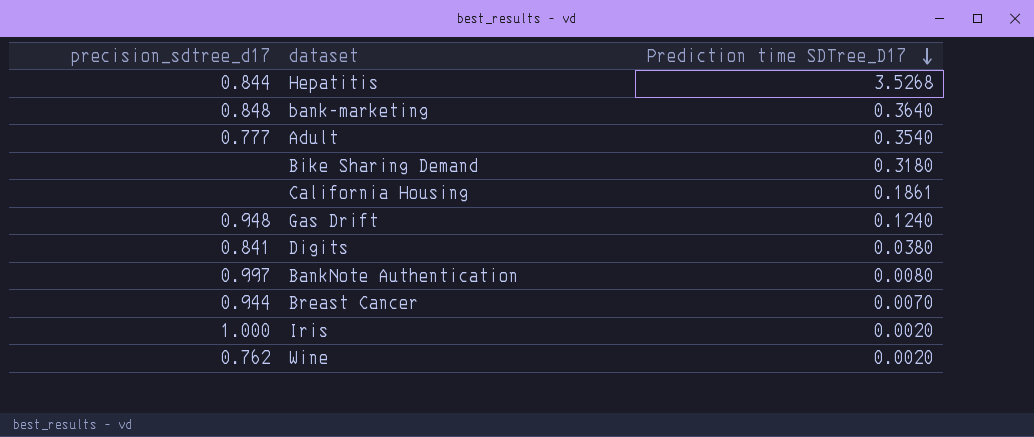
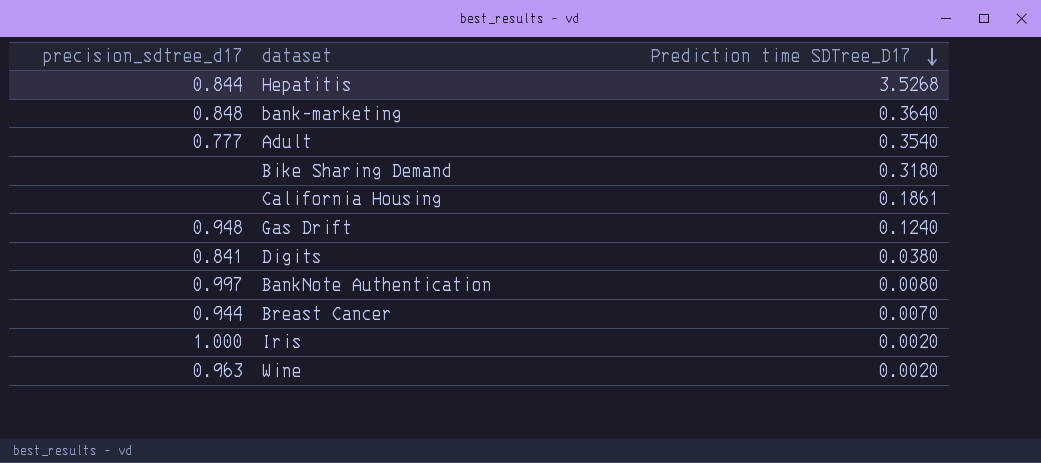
Wine | precision_sdtree_d17: 0.762 -> 0.963

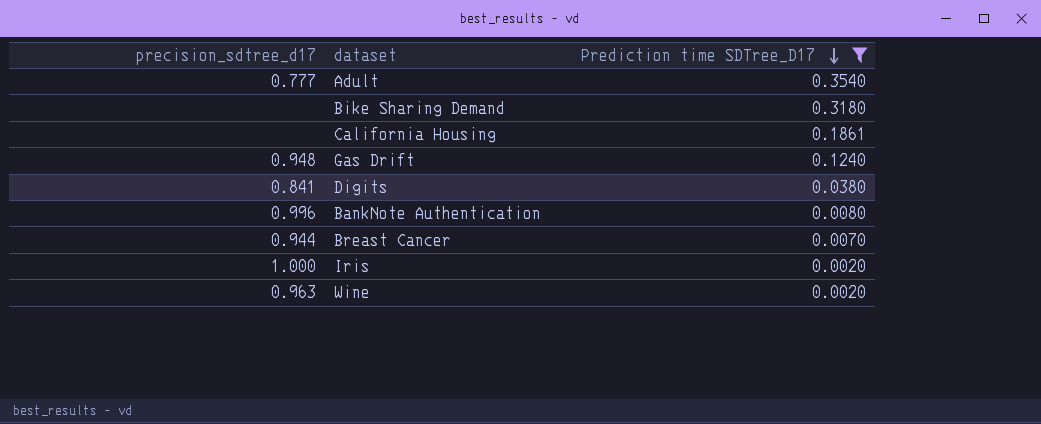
filter: none -> Prediction time SDTree_D17 <= 0.3540
BankNote Authentication | precision_sdtree_d17: 0.997 -> 0.996

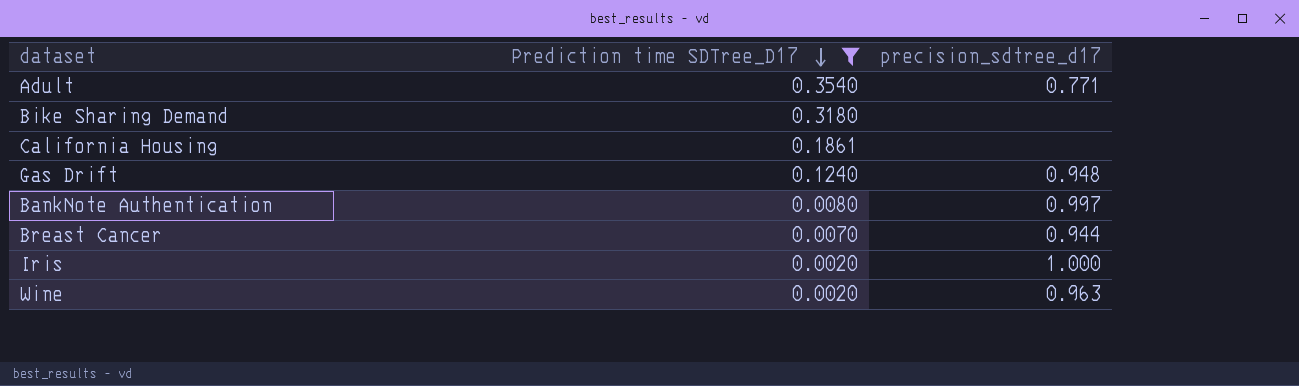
column precision_sdtree_d17 | position: 1 -> 3
row Digits: 0.841 | 0.0380 -> none
Adult | precision_sdtree_d17: 0.777 -> 0.771
BankNote Authentication | precision_sdtree_d17: 0.996 -> 0.997

